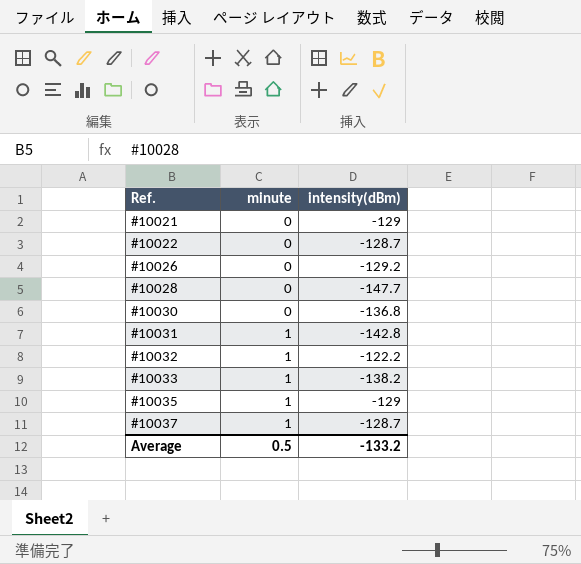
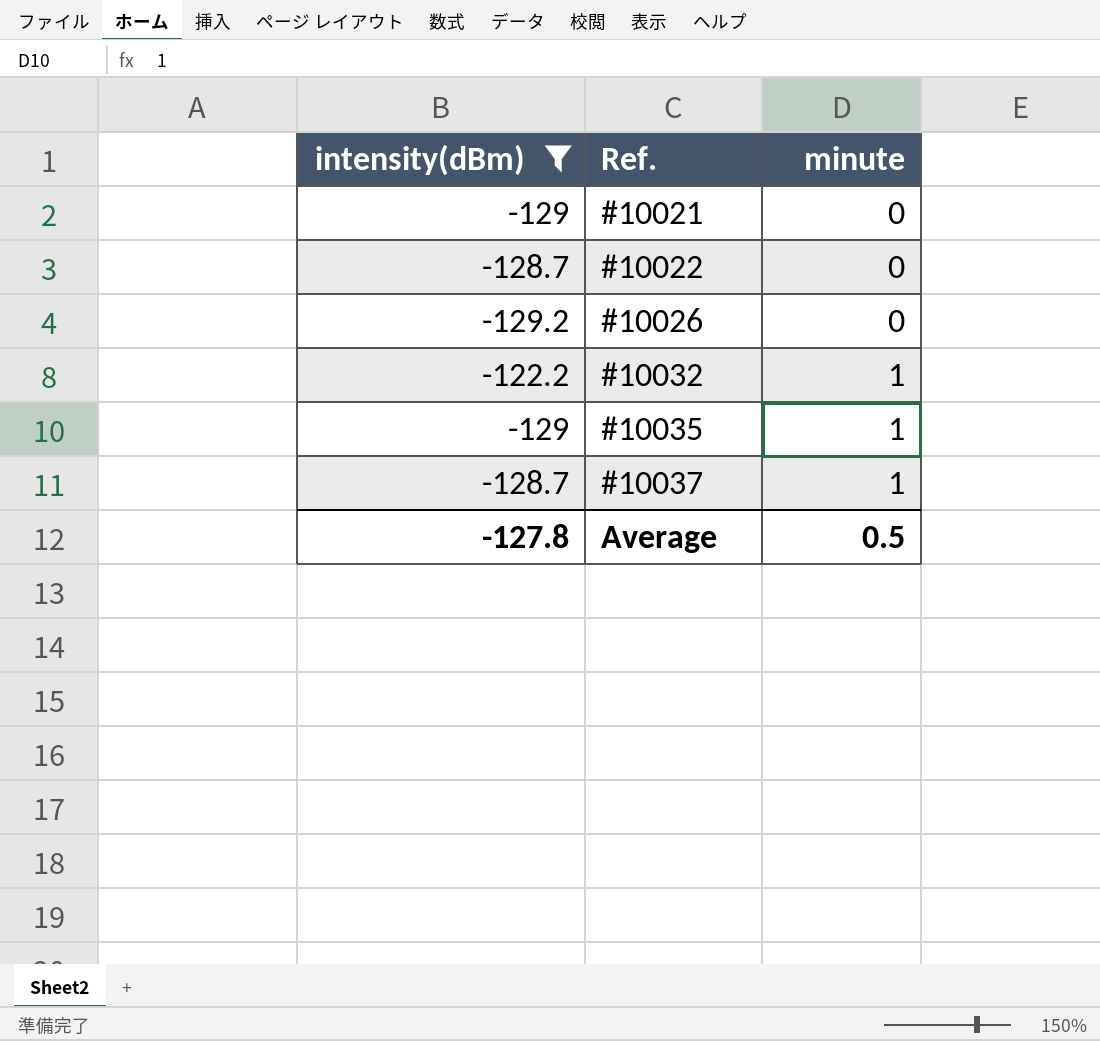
filter: none -> intensity(dBm) >= -129.2
column intensity(dBm) | position: 3 -> 1
Average | intensity(dBm): -133.2 -> -127.8

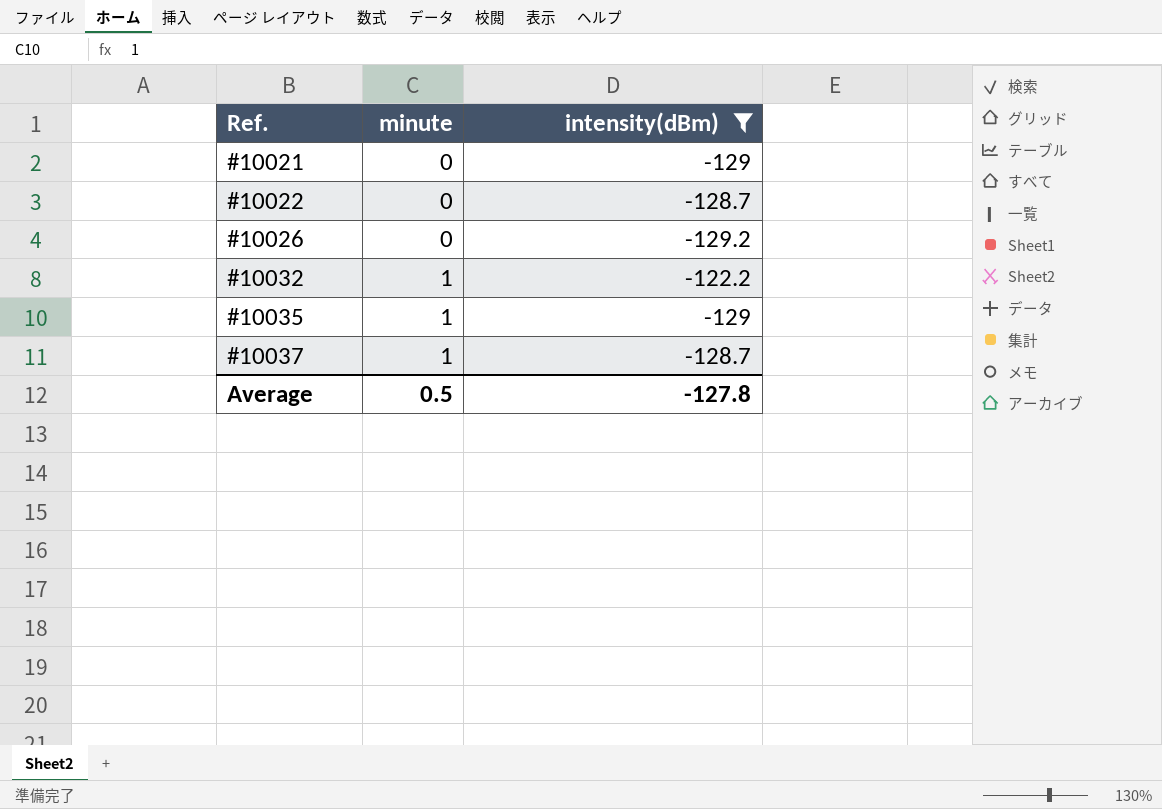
column intensity(dBm) | position: 1 -> 3

